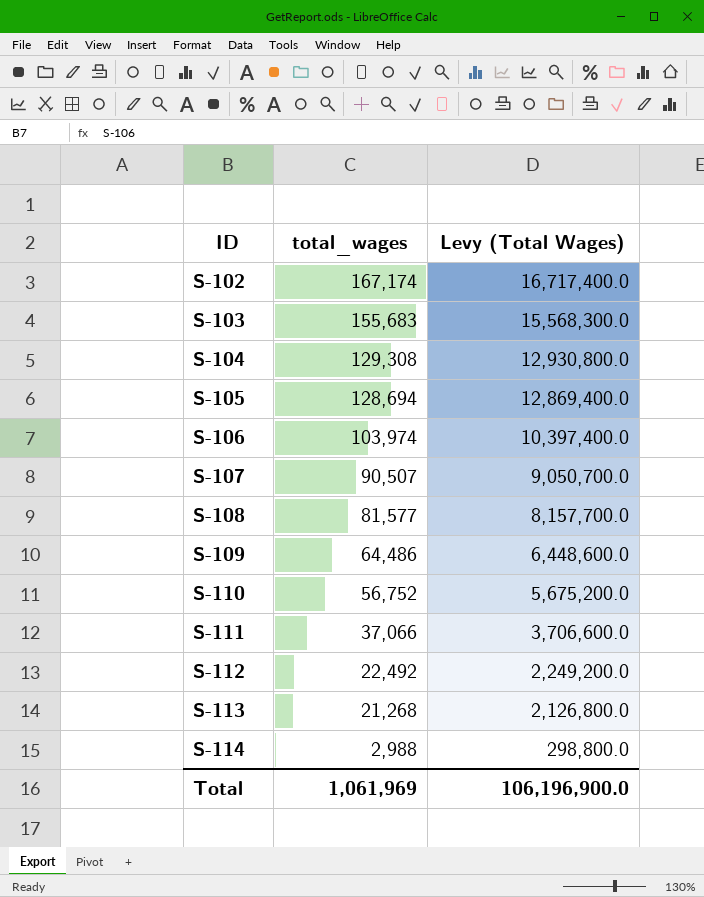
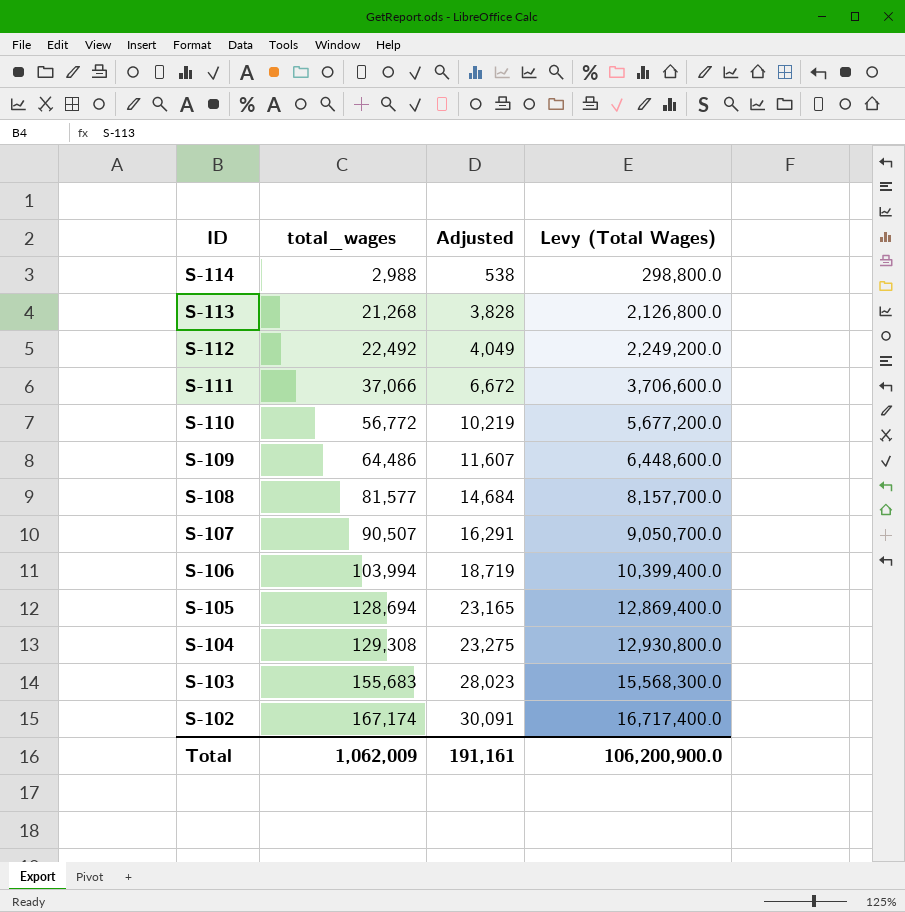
row order: ID ascending -> ID descending
column Adjusted | formula: none -> [total_wages] * 0.18
S-110 | total_wages: 56,752 -> 56,772
S-110 | Levy (Total Wages): 5,675,200.0 -> 5,677,200.0
S-106 | total_wages: 103,974 -> 103,994
S-106 | Levy (Total Wages): 10,397,400.0 -> 10,399,400.0
Total | total_wages: 1,061,969 -> 1,062,009
Total | Levy (Total Wages): 106,196,900.0 -> 106,200,900.0

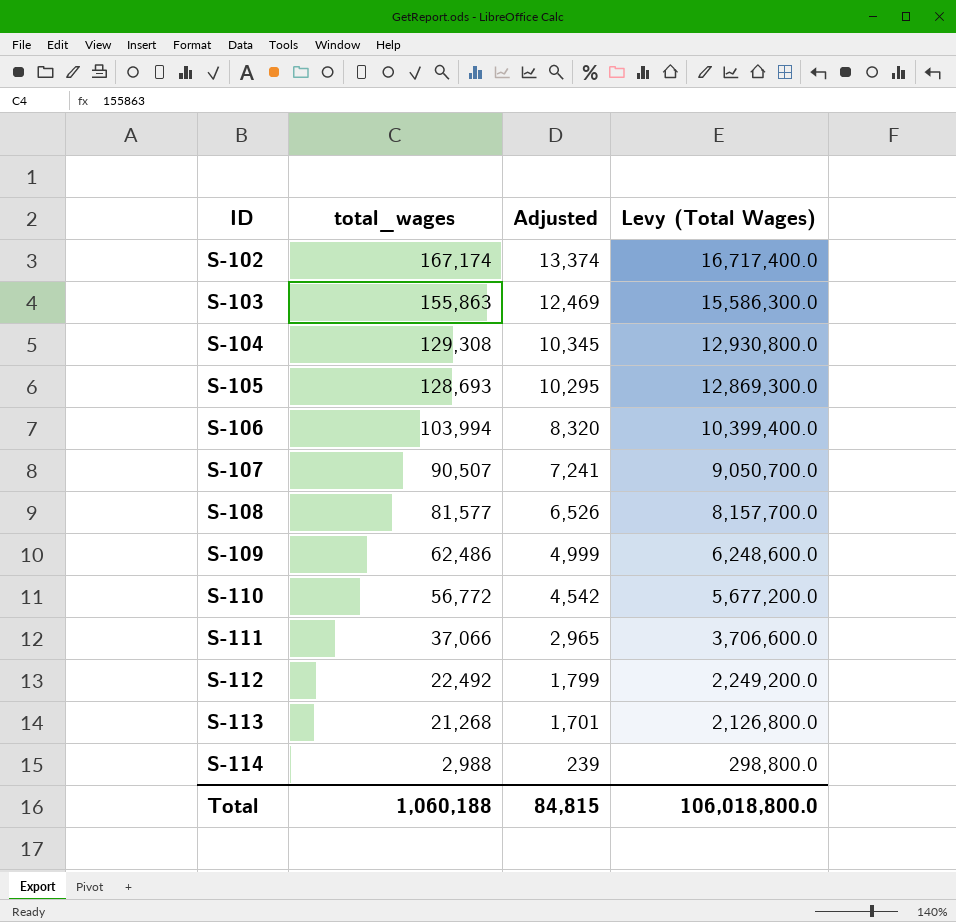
row order: ID descending -> ID ascending
column Adjusted | formula: [total_wages] * 0.18 -> [total_wages] * 0.08
S-103 | total_wages: 155,683 -> 155,863
S-103 | Levy (Total Wages): 15,568,300.0 -> 15,586,300.0
S-105 | total_wages: 128,694 -> 128,693
S-105 | Levy (Total Wages): 12,869,400.0 -> 12,869,300.0
S-109 | total_wages: 64,486 -> 62,486
S-109 | Levy (Total Wages): 6,448,600.0 -> 6,248,600.0
Total | total_wages: 1,062,009 -> 1,060,188
Total | Adjusted: 191,161 -> 84,815
Total | Levy (Total Wages): 106,200,900.0 -> 106,018,800.0

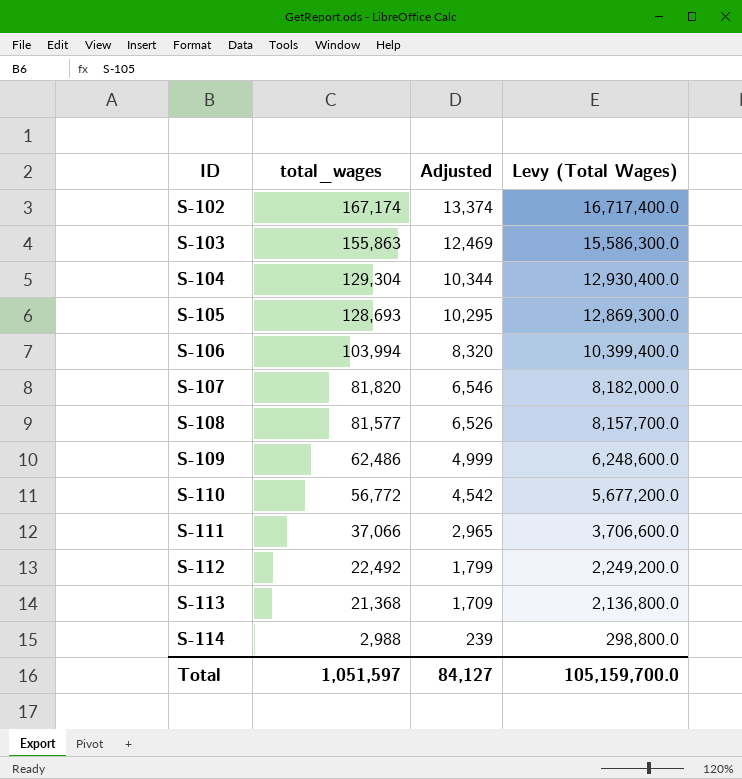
S-104 | total_wages: 129,308 -> 129,304
S-104 | Adjusted: 10,345 -> 10,344
S-104 | Levy (Total Wages): 12,930,800.0 -> 12,930,400.0
S-107 | total_wages: 90,507 -> 81,820
S-107 | Adjusted: 7,241 -> 6,546
S-107 | Levy (Total Wages): 9,050,700.0 -> 8,182,000.0
S-113 | total_wages: 21,268 -> 21,368
S-113 | Adjusted: 1,701 -> 1,709
S-113 | Levy (Total Wages): 2,126,800.0 -> 2,136,800.0
Total | total_wages: 1,060,188 -> 1,051,597
Total | Adjusted: 84,815 -> 84,127
Total | Levy (Total Wages): 106,018,800.0 -> 105,159,700.0

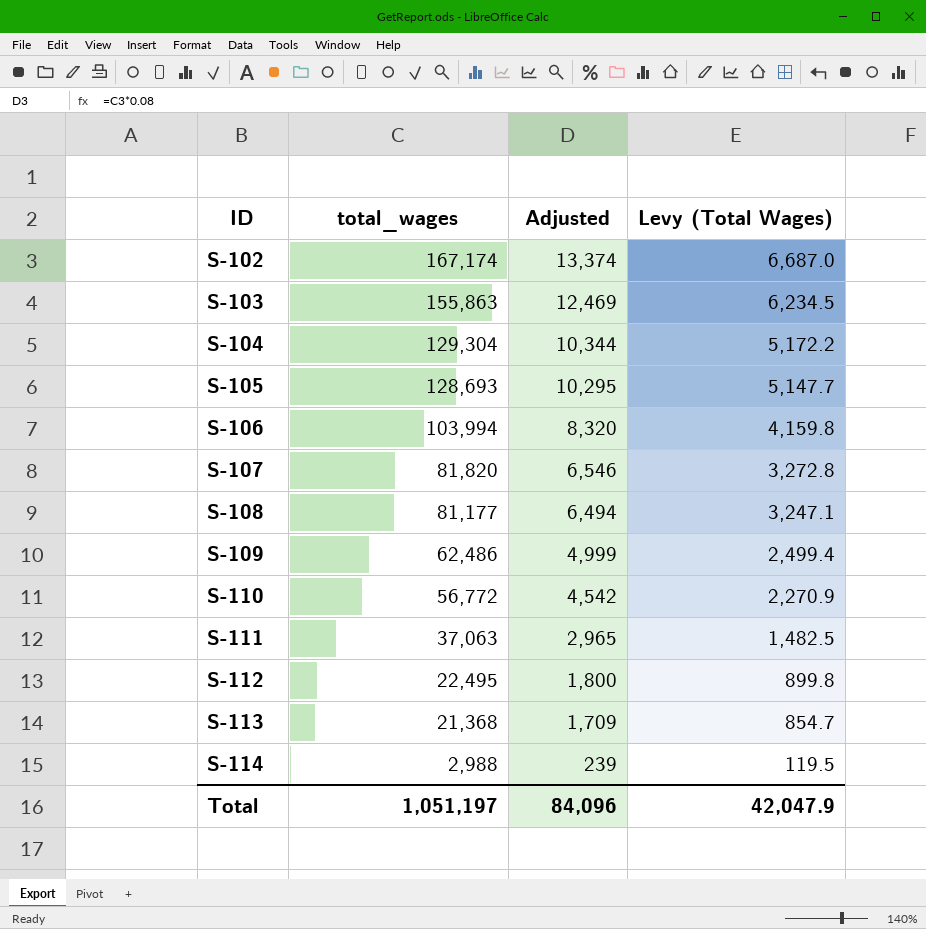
column Levy (Total Wages) | formula: [total_wages] * 100 -> [total_wages] * 0.04
S-108 | total_wages: 81,577 -> 81,177
S-108 | Adjusted: 6,526 -> 6,494
S-111 | total_wages: 37,066 -> 37,063
S-112 | total_wages: 22,492 -> 22,495
S-112 | Adjusted: 1,799 -> 1,800
Total | total_wages: 1,051,597 -> 1,051,197
Total | Adjusted: 84,127 -> 84,096
Total | Levy (Total Wages): 105,159,700.0 -> 42,047.9

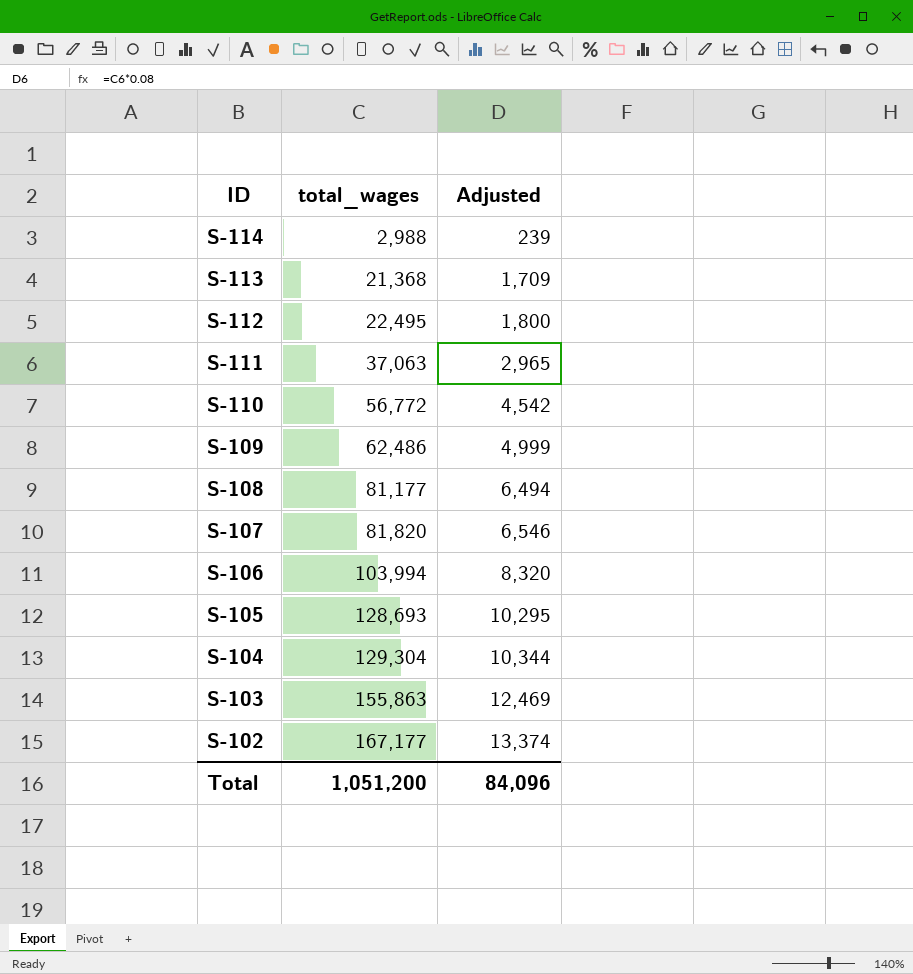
row order: ID ascending -> ID descending
column Levy (Total Wages) | formula: [total_wages] * 0.04 -> none
S-102 | total_wages: 167,174 -> 167,177
Total | total_wages: 1,051,197 -> 1,051,200

